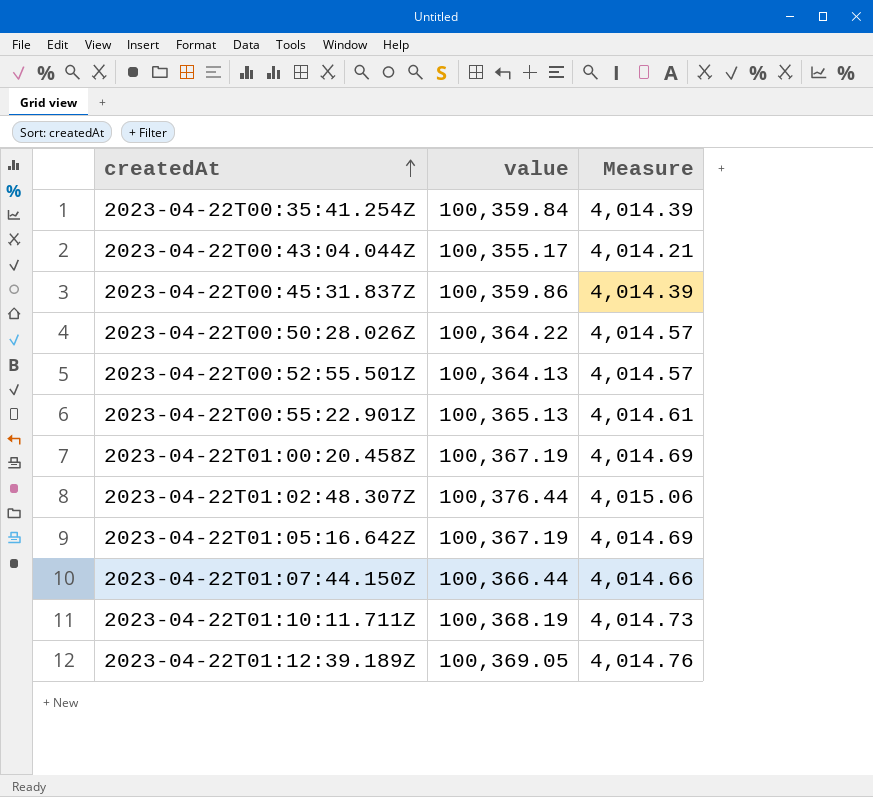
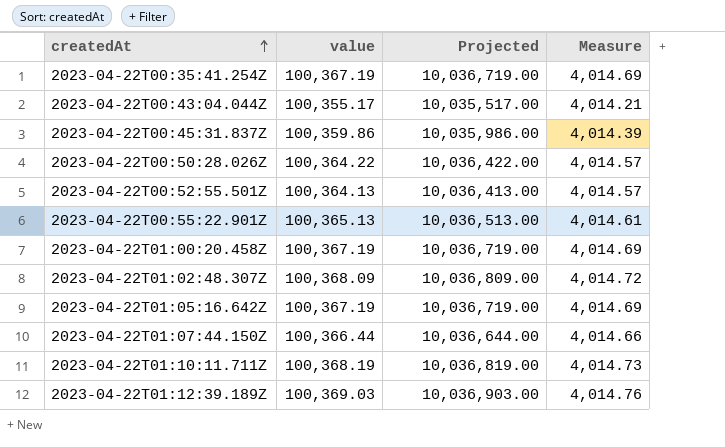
column Projected | formula: none -> [value] * 100
2023-04-22T00:35:41.254Z | value: 100,359.84 -> 100,367.19
2023-04-22T00:35:41.254Z | Measure: 4,014.39 -> 4,014.69
2023-04-22T01:02:48.307Z | value: 100,376.44 -> 100,368.09
2023-04-22T01:02:48.307Z | Measure: 4,015.06 -> 4,014.72
2023-04-22T01:12:39.189Z | value: 100,369.05 -> 100,369.03

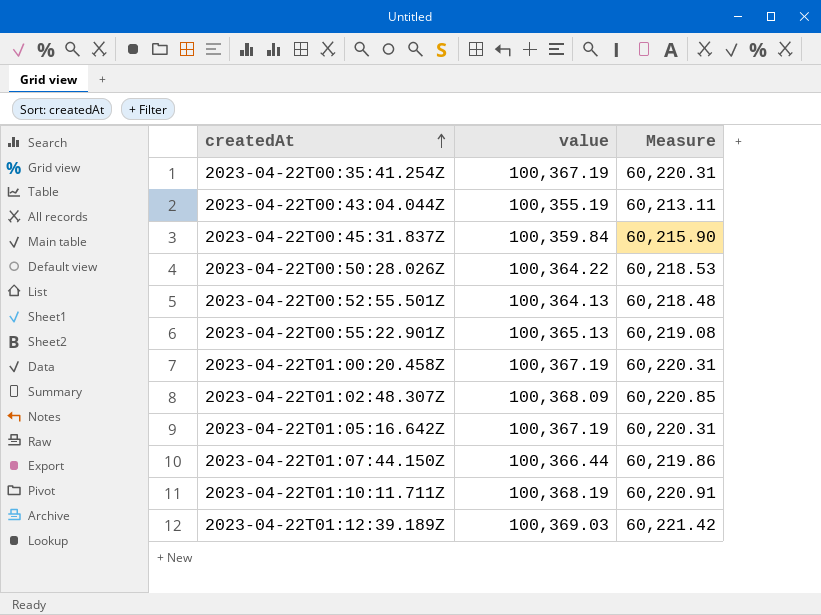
column Projected | formula: [value] * 100 -> none
column Measure | formula: [value] * 0.04 -> [value] * 0.6
2023-04-22T00:43:04.044Z | value: 100,355.17 -> 100,355.19
2023-04-22T00:45:31.837Z | value: 100,359.86 -> 100,359.84

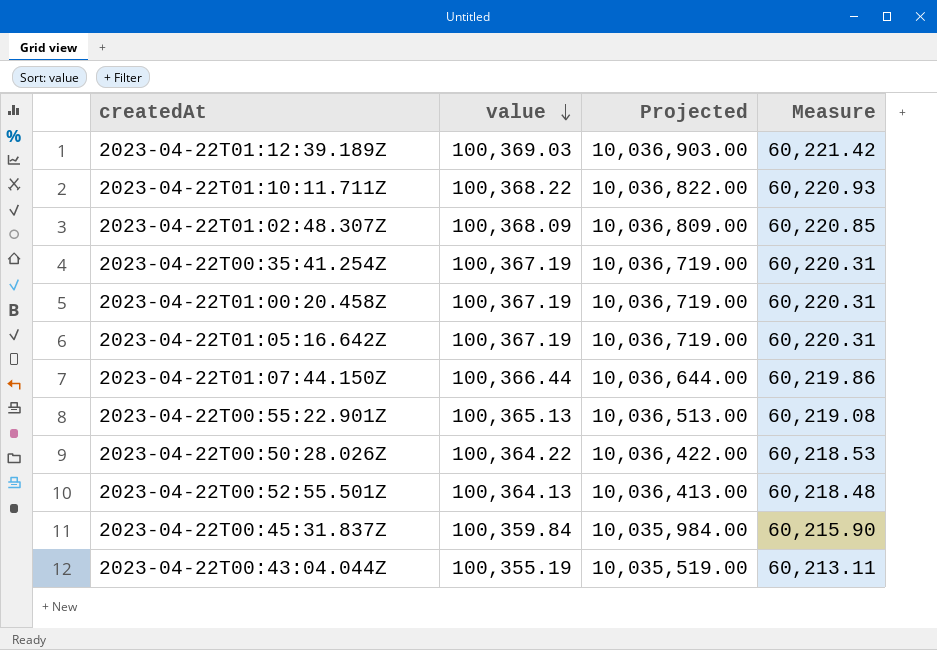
row order: createdAt ascending -> value descending
column Projected | formula: none -> [value] * 100
2023-04-22T01:10:11.711Z | value: 100,368.19 -> 100,368.22
2023-04-22T01:10:11.711Z | Measure: 60,220.91 -> 60,220.93

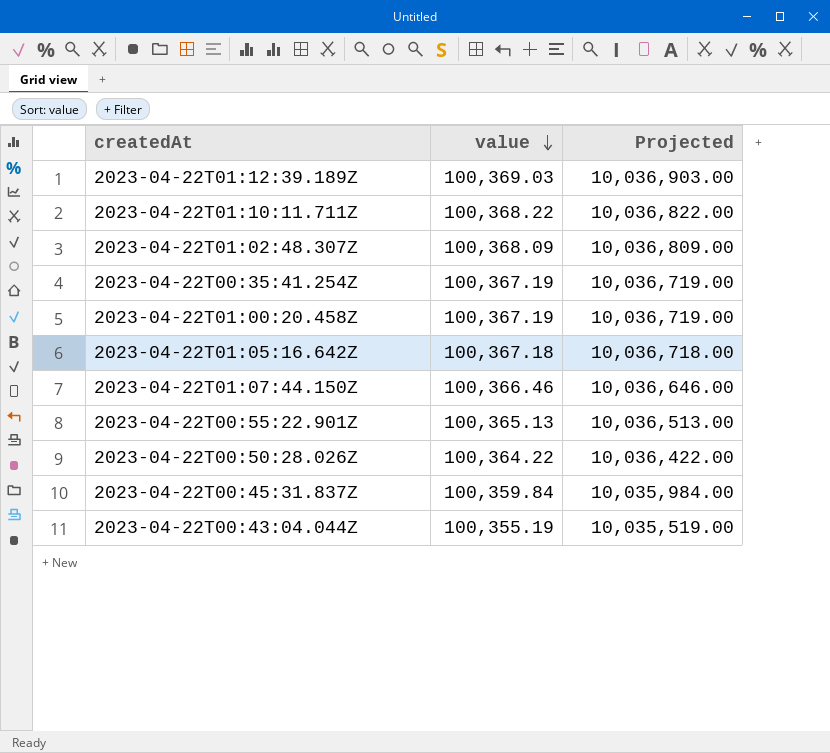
column Measure | formula: [value] * 0.6 -> none
row 2023-04-22T00:52:55.501Z: 100,364.13 | 10,036,413.00 | 60,218.48 -> none
2023-04-22T01:05:16.642Z | value: 100,367.19 -> 100,367.18
2023-04-22T01:05:16.642Z | Projected: 10,036,719.00 -> 10,036,718.00
2023-04-22T01:07:44.150Z | value: 100,366.44 -> 100,366.46
2023-04-22T01:07:44.150Z | Projected: 10,036,644.00 -> 10,036,646.00

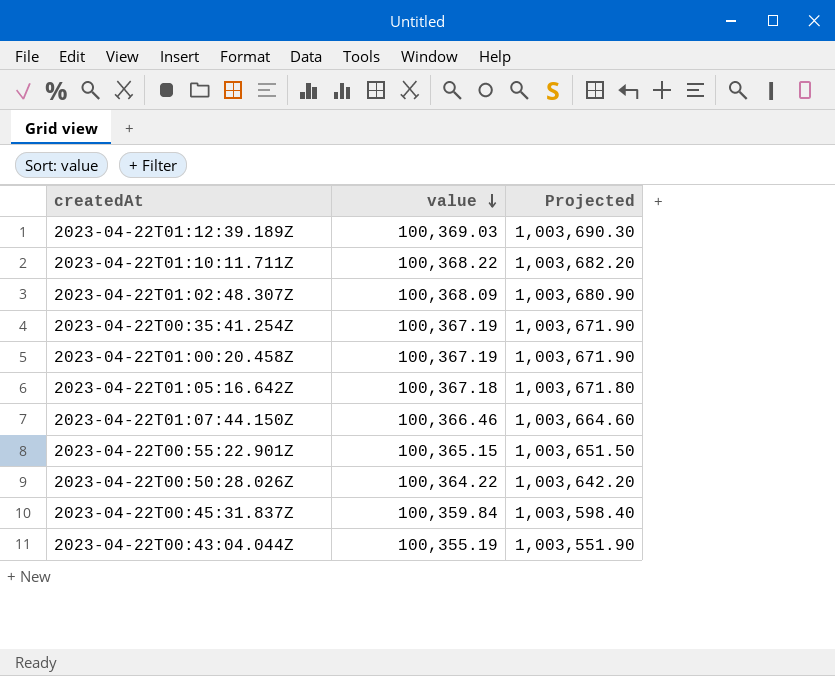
column Projected | formula: [value] * 100 -> [value] * 10
2023-04-22T00:55:22.901Z | value: 100,365.13 -> 100,365.15

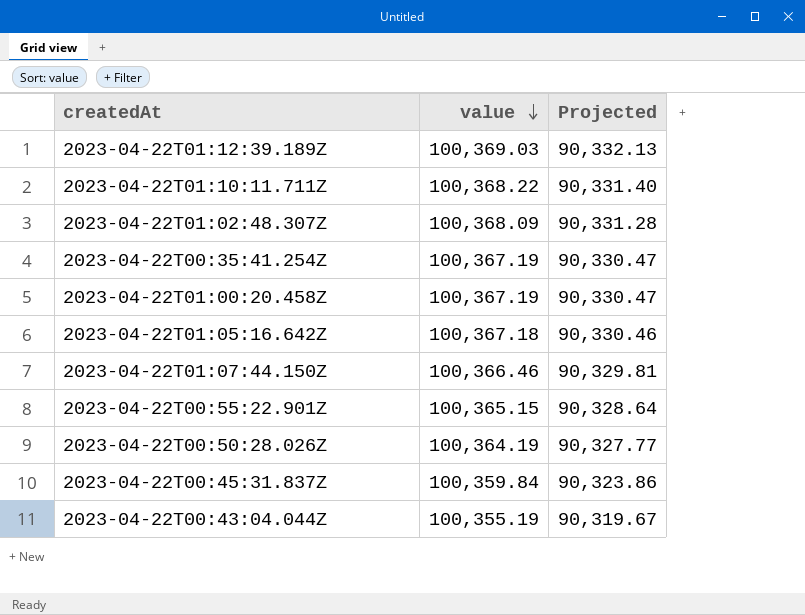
column Projected | formula: [value] * 10 -> [value] * 0.9
2023-04-22T00:50:28.026Z | value: 100,364.22 -> 100,364.19

